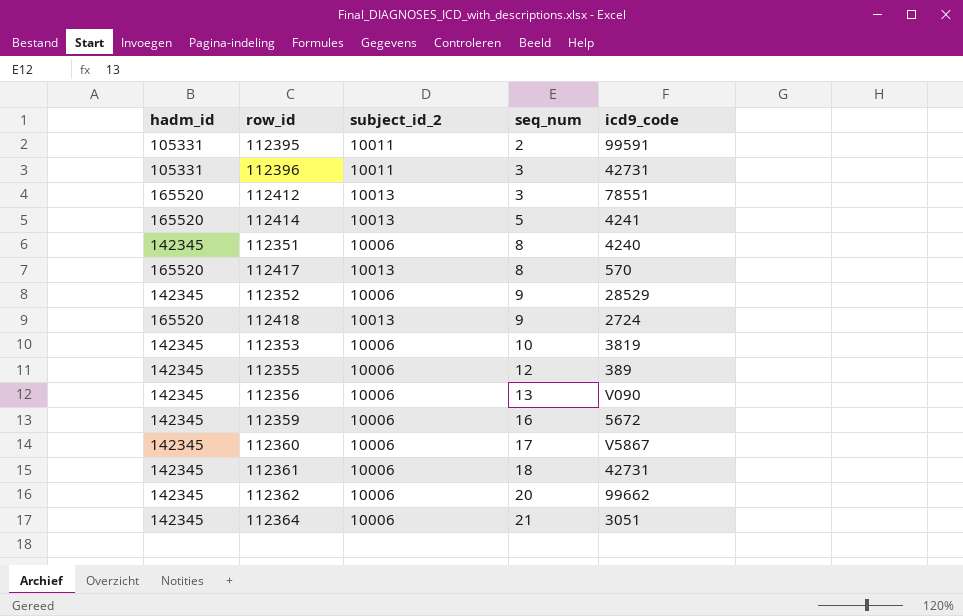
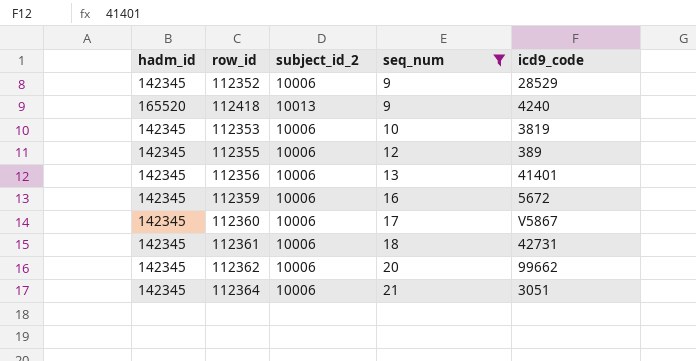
filter: none -> seq_num >= 9
112418 | icd9_code: 2724 -> 4240
112356 | icd9_code: V090 -> 41401

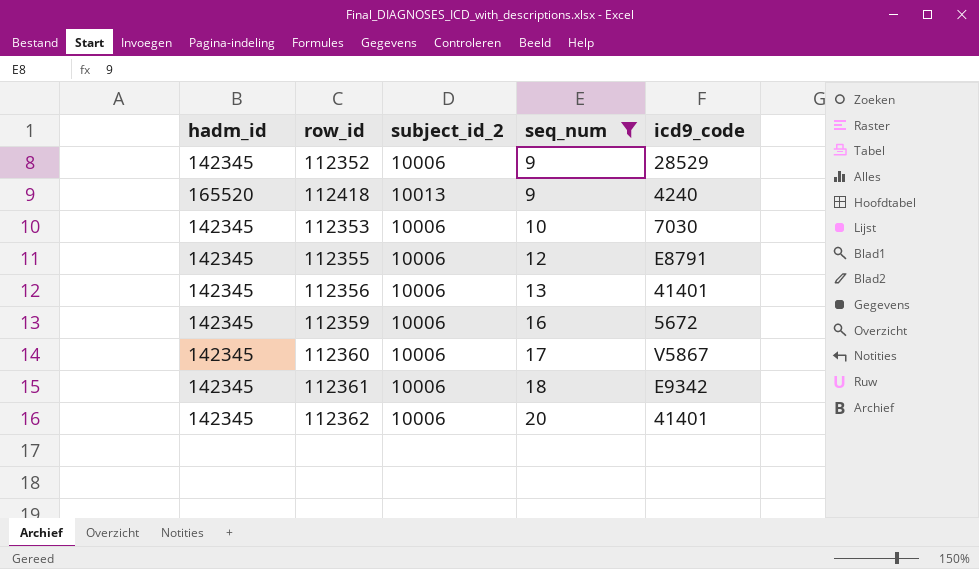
row 112364: 142345 | 10006 | 21 | 3051 -> none
112353 | icd9_code: 3819 -> 7030
112355 | icd9_code: 389 -> E8791
112361 | icd9_code: 42731 -> E9342
112362 | icd9_code: 99662 -> 41401

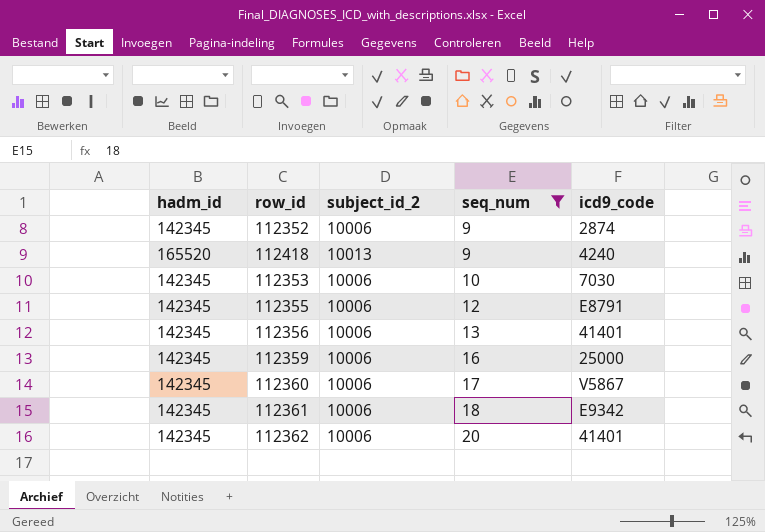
112352 | icd9_code: 28529 -> 2874
112359 | icd9_code: 5672 -> 25000

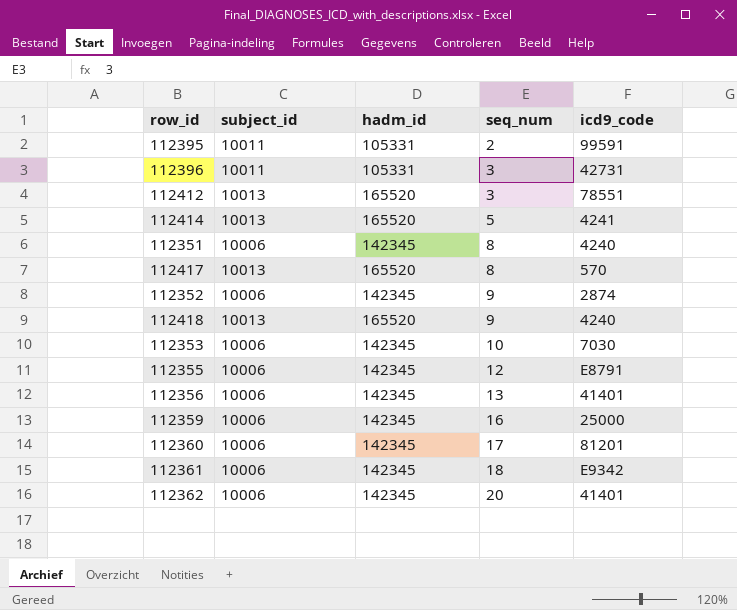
filter: seq_num >= 9 -> none
column name: subject_id_2 -> subject_id
column hadm_id | position: 1 -> 3
112360 | icd9_code: V5867 -> 81201

